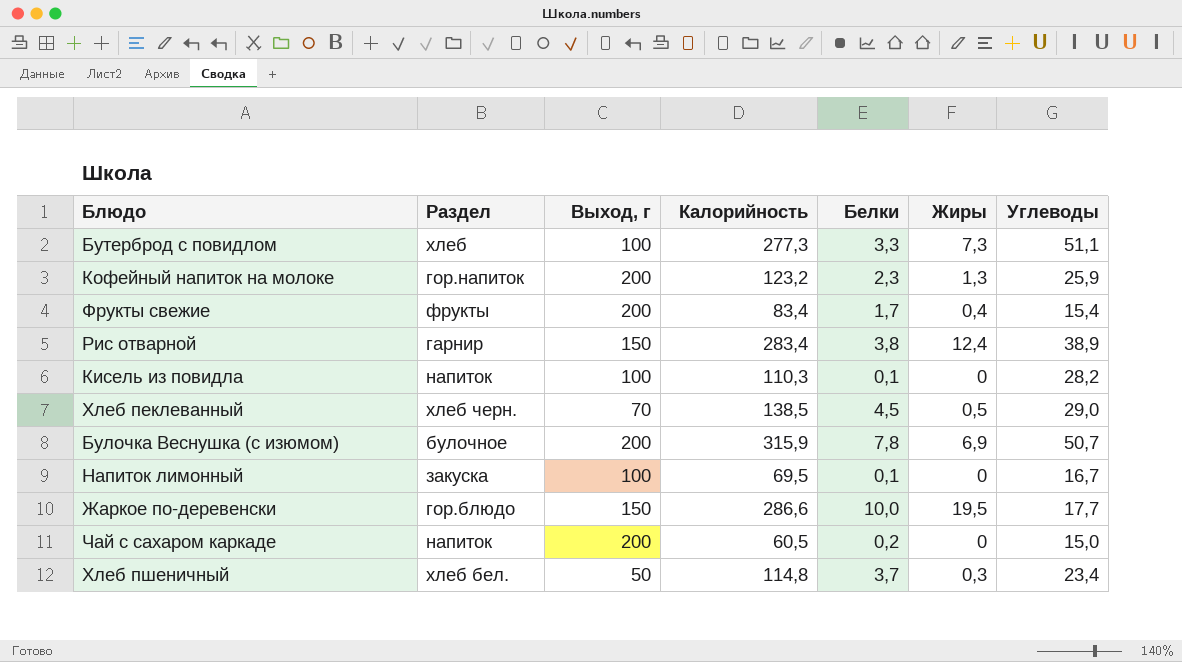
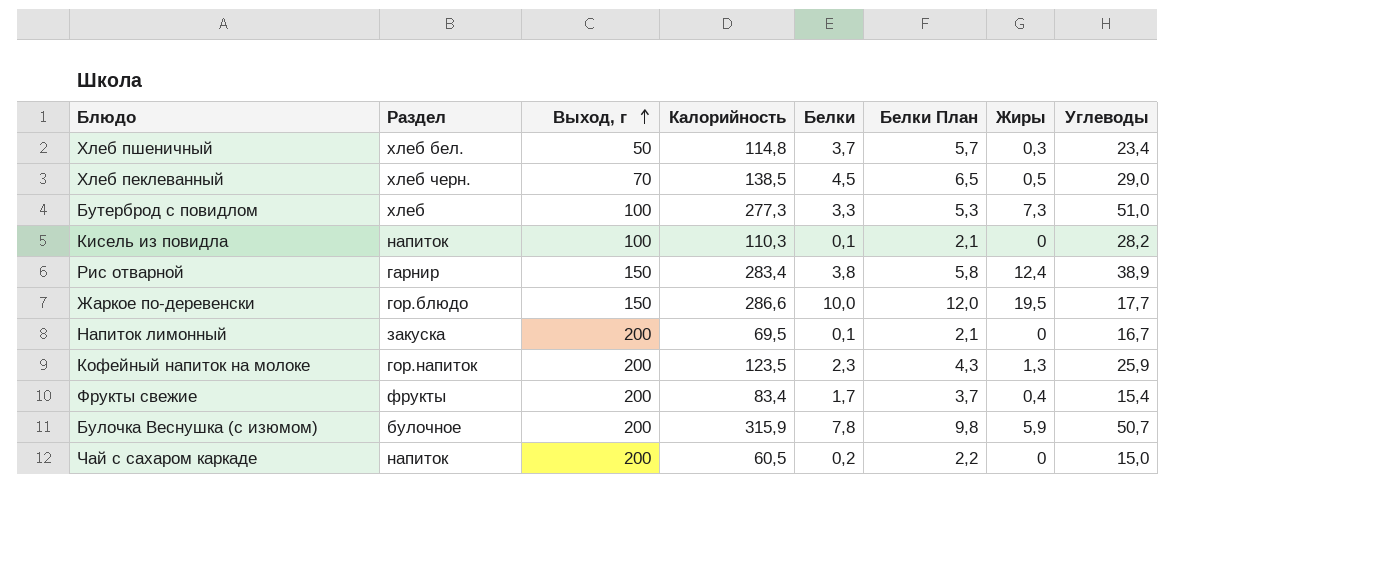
row order: none -> Выход, г ascending
column Белки План | formula: none -> [Белки] + 2
Бутерброд с повидлом | Углеводы: 51,1 -> 51,0
Напиток лимонный | Выход, г: 100 -> 200
Кофейный напиток на молоке | Калорийность: 123,2 -> 123,5
Булочка Веснушка (с изюмом) | Жиры: 6,9 -> 5,9

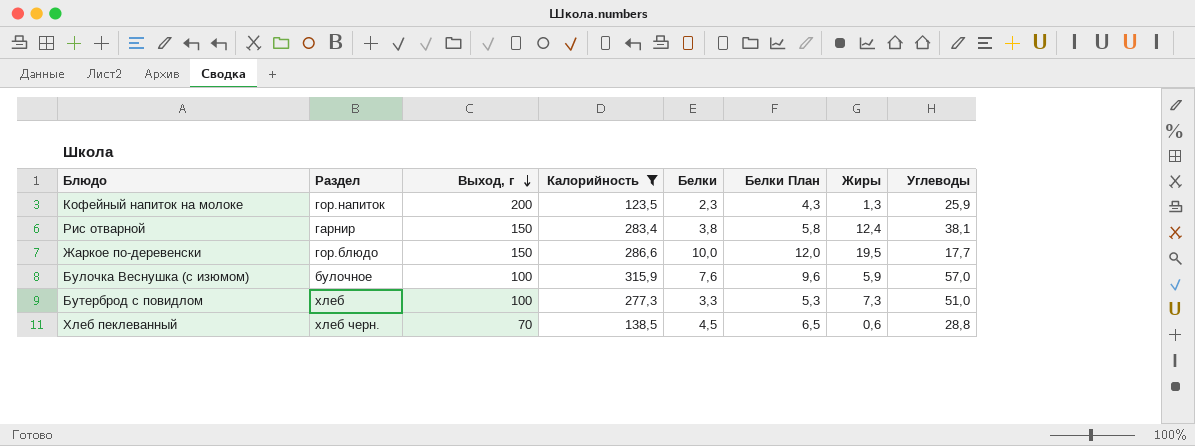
filter: none -> Калорийность >= 123,5
row order: Выход, г ascending -> Выход, г descending
Рис отварной | Углеводы: 38,9 -> 38,1
Булочка Веснушка (с изюмом) | Выход, г: 200 -> 100
Булочка Веснушка (с изюмом) | Белки: 7,8 -> 7,6
Булочка Веснушка (с изюмом) | Белки План: 9,8 -> 9,6
Булочка Веснушка (с изюмом) | Углеводы: 50,7 -> 57,0
Хлеб пеклеванный | Жиры: 0,5 -> 0,6
Хлеб пеклеванный | Углеводы: 29,0 -> 28,8

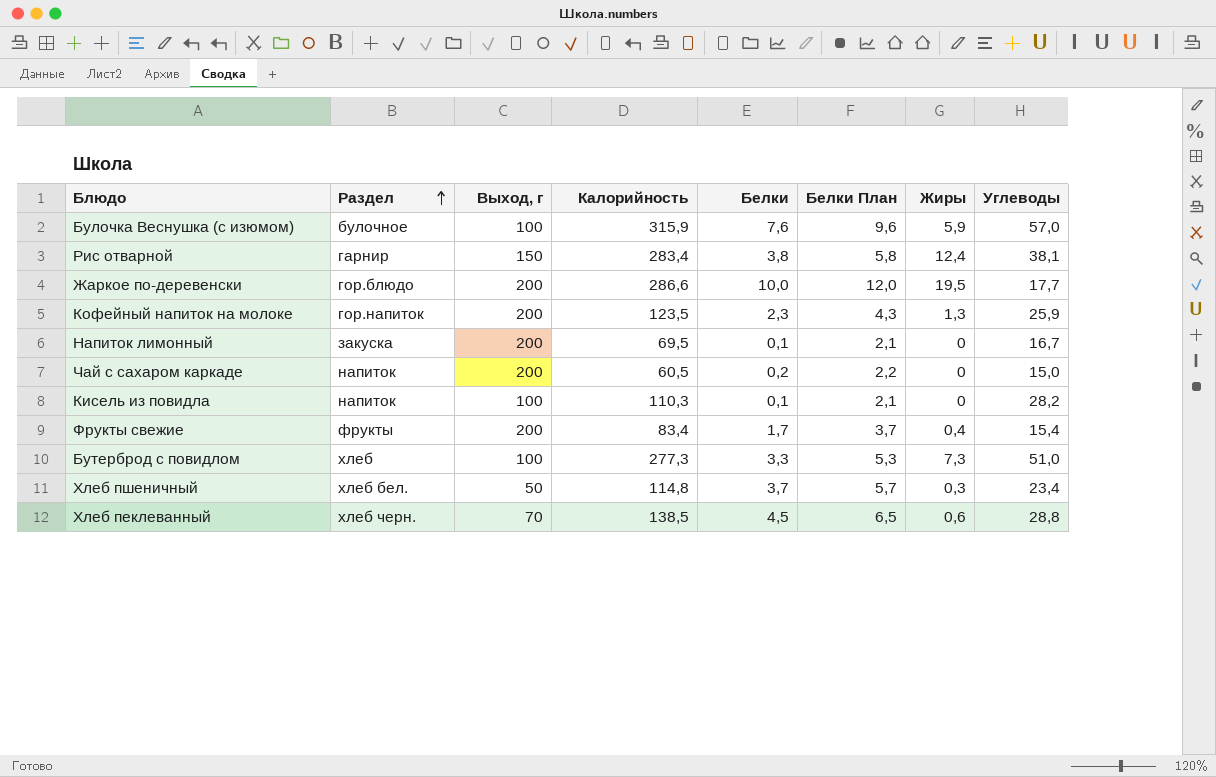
filter: Калорийность >= 123,5 -> none
row order: Выход, г descending -> Раздел ascending
Жаркое по-деревенски | Выход, г: 150 -> 200

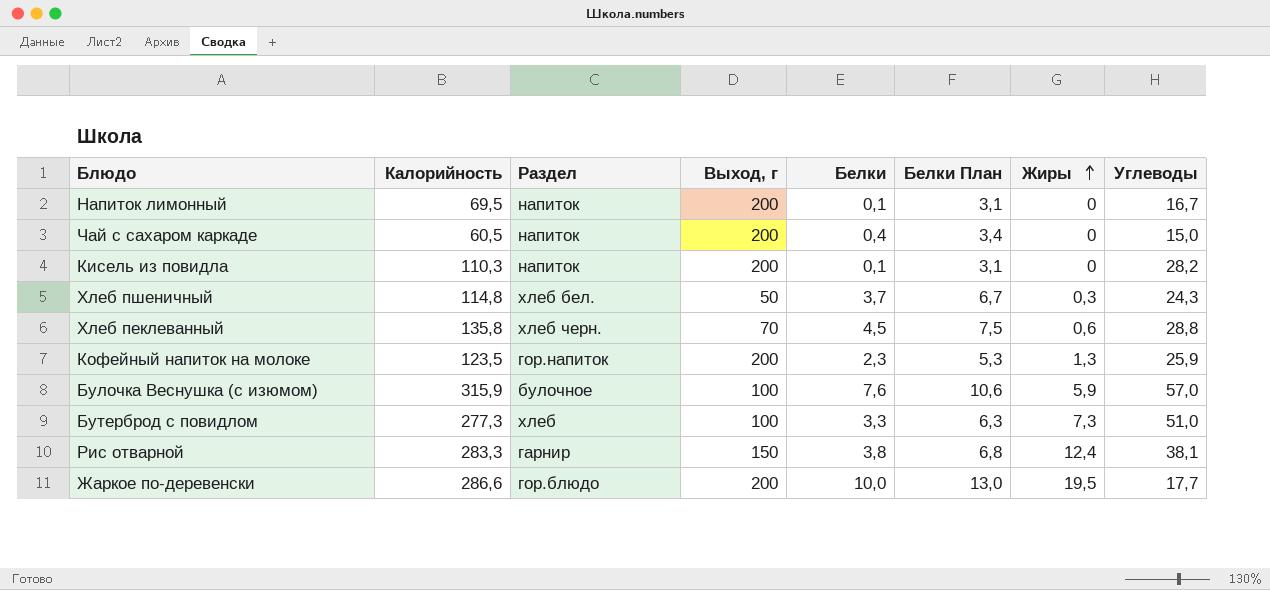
row order: Раздел ascending -> Жиры ascending
column Калорийность | position: 4 -> 2
column Белки План | formula: [Белки] + 2 -> [Белки] + 3
row Фрукты свежие: фрукты | 200 | 83,4 | 1,7 | 3,7 | 0,4 | 15,4 -> none
Напиток лимонный | Раздел: закуска -> напиток
Чай с сахаром каркаде | Белки: 0,2 -> 0,4
Кисель из повидла | Выход, г: 100 -> 200
Хлеб пшеничный | Углеводы: 23,4 -> 24,3
Хлеб пеклеванный | Калорийность: 138,5 -> 135,8
Рис отварной | Калорийность: 283,4 -> 283,3

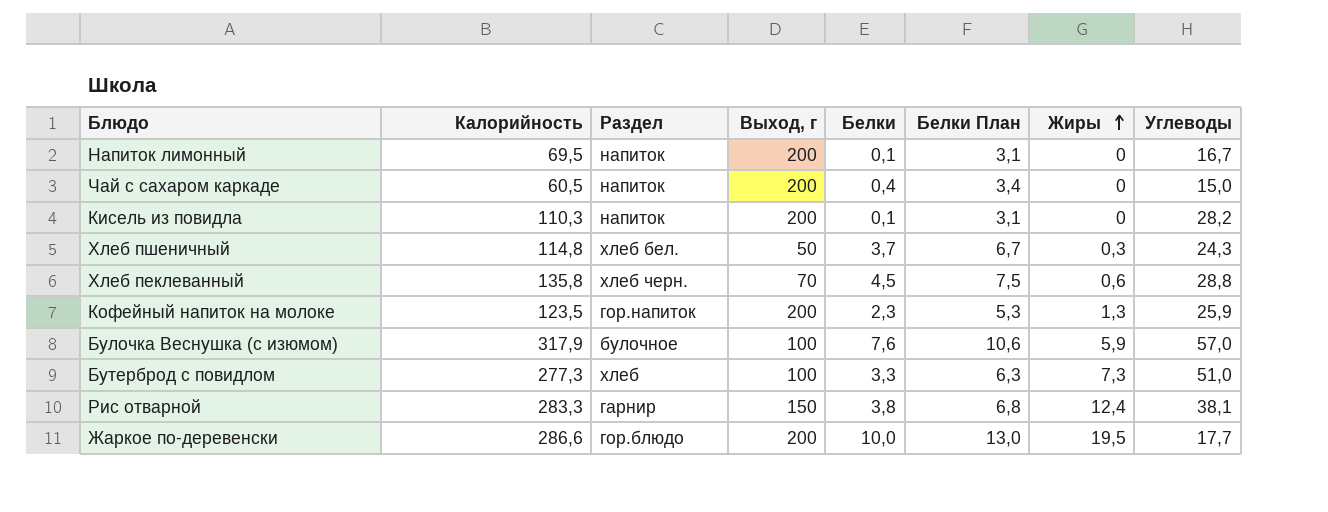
Булочка Веснушка (с изюмом) | Калорийность: 315,9 -> 317,9

